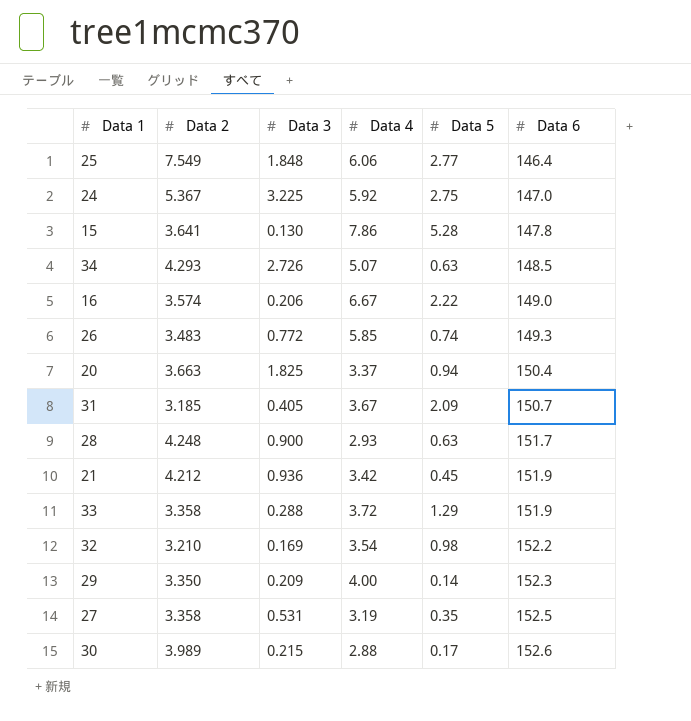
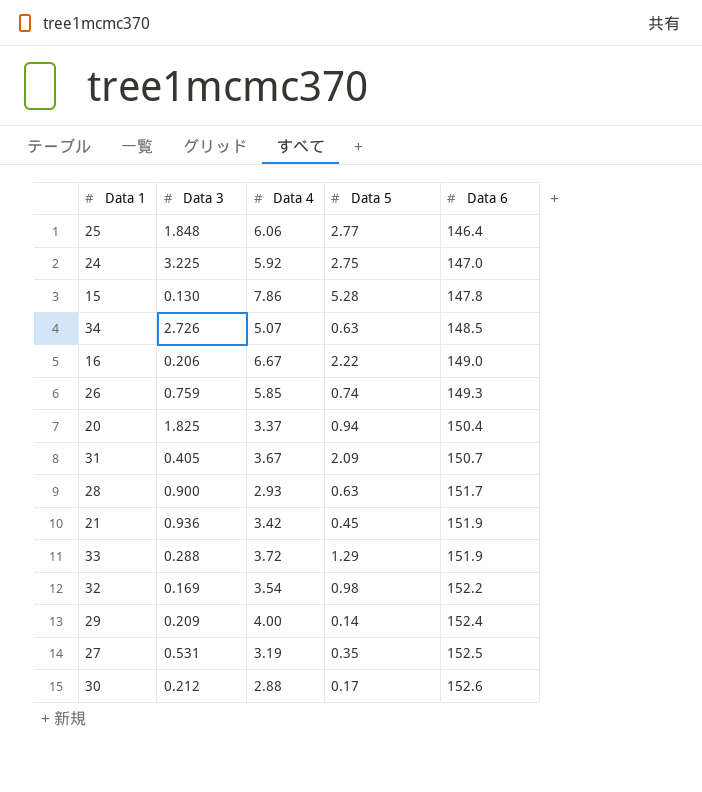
column Data 2 | position: 2 -> none
26 | Data 3: 0.772 -> 0.759
29 | Data 6: 152.3 -> 152.4
30 | Data 3: 0.215 -> 0.212

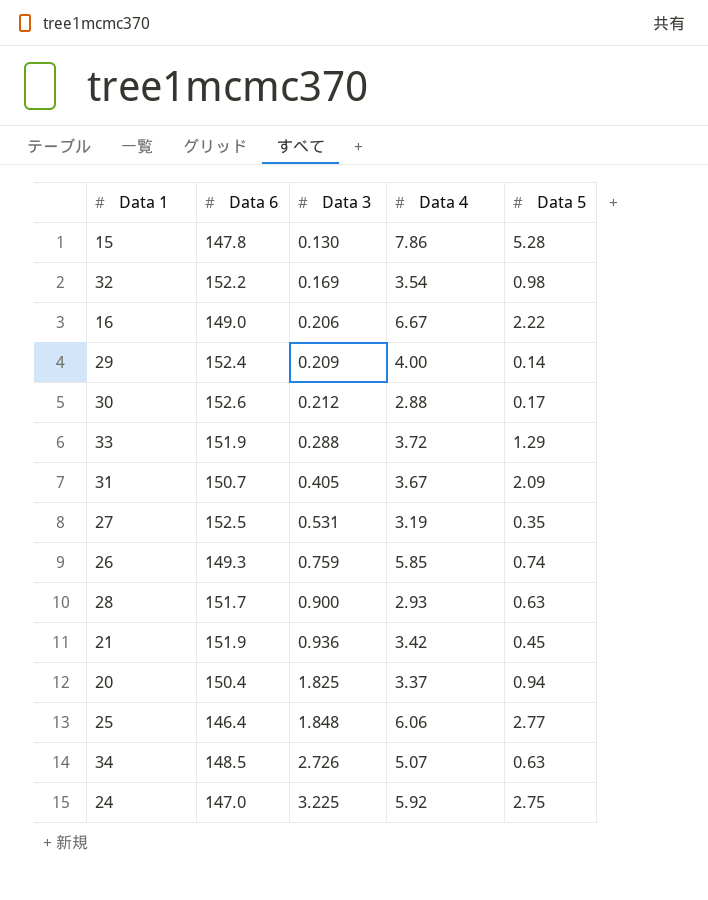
row order: Data 6 ascending -> Data 3 ascending
column Data 6 | position: 5 -> 2

